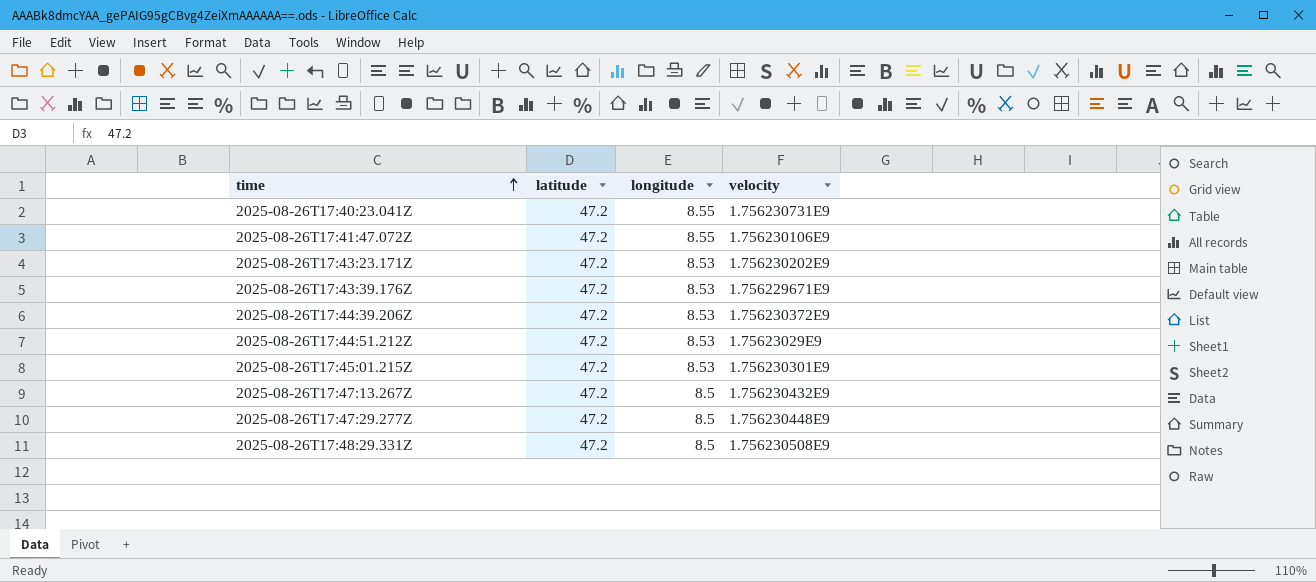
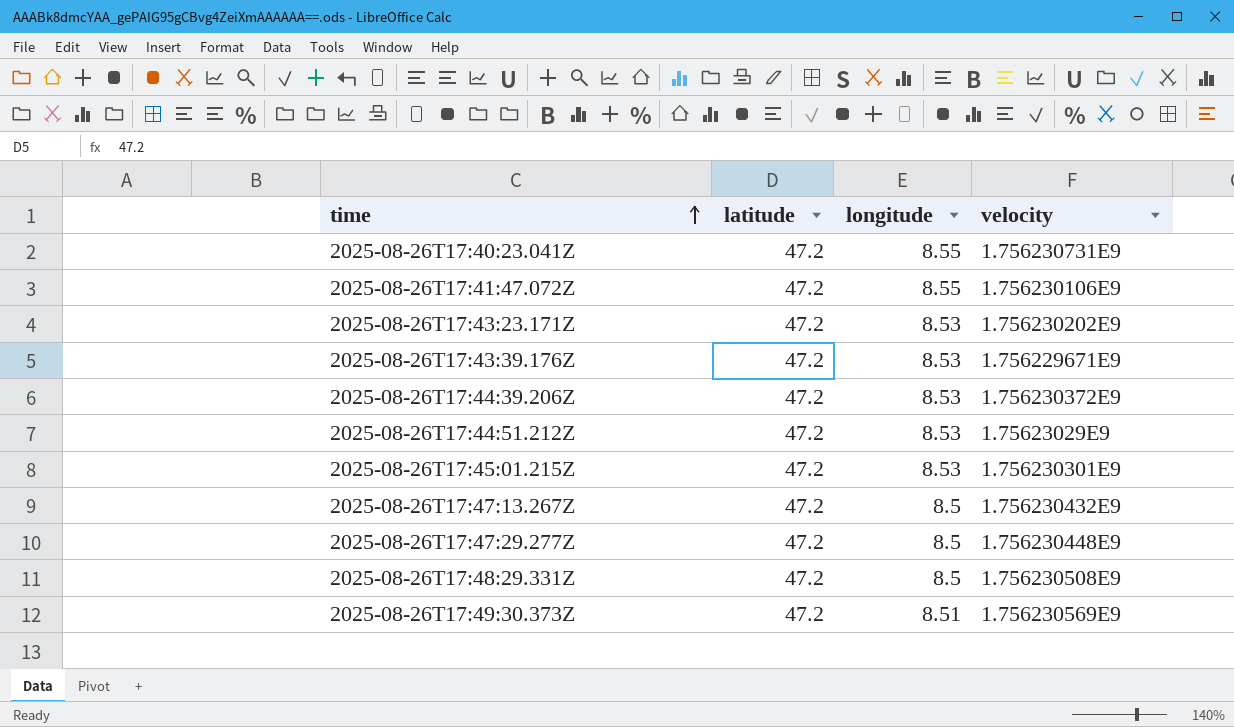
row 2025-08-26T17:49:30.373Z: none -> 47.2 | 8.51 | 1.756230569E9

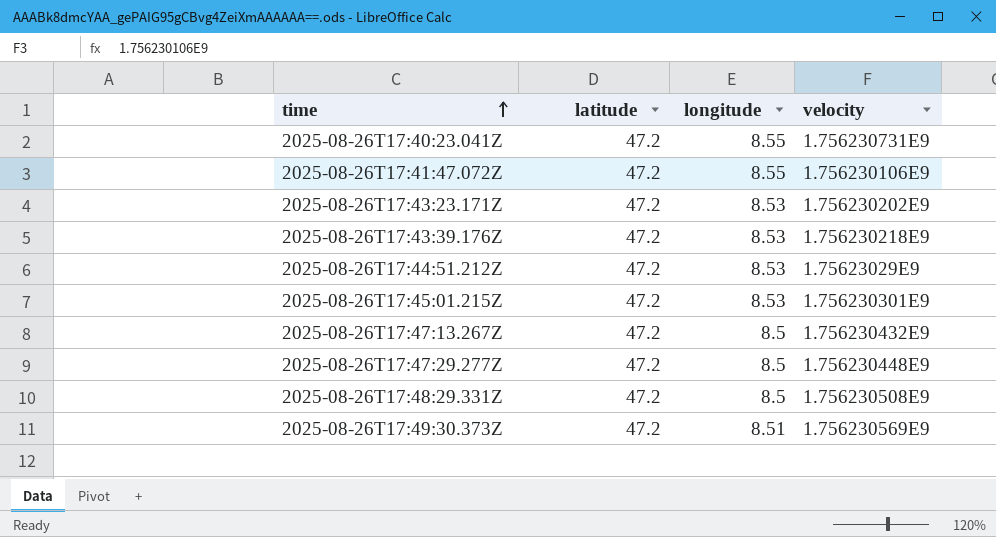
row 2025-08-26T17:44:39.206Z: 47.2 | 8.53 | 1.756230372E9 -> none
2025-08-26T17:43:39.176Z | velocity: 1.756229671E9 -> 1.756230218E9

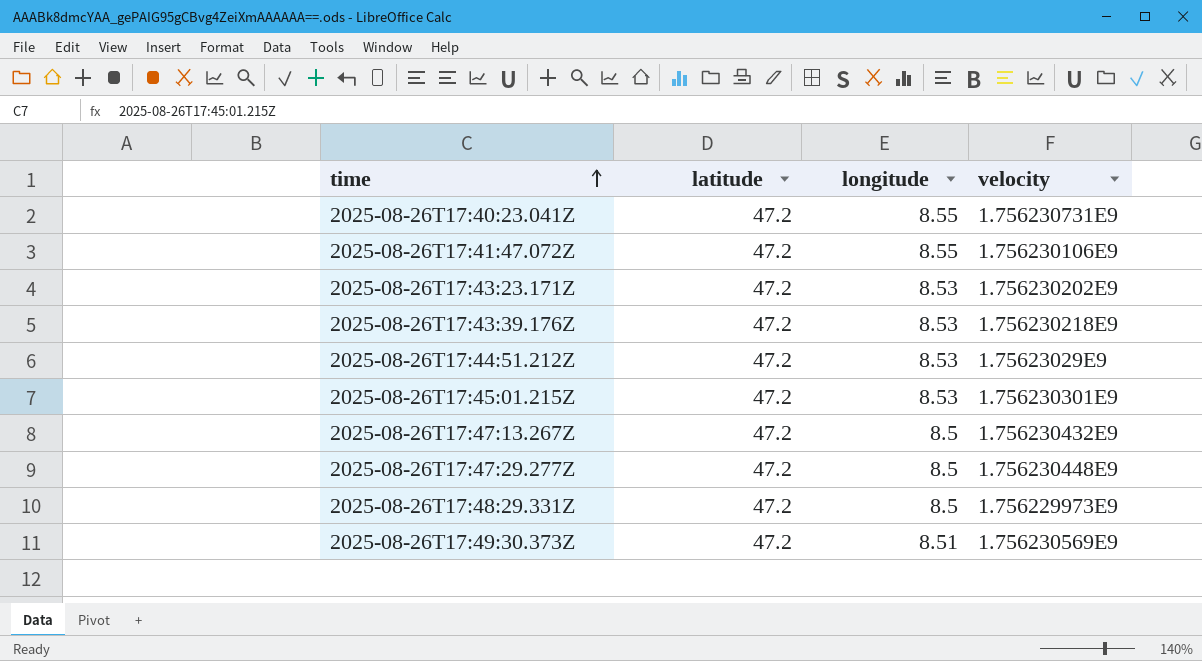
2025-08-26T17:48:29.331Z | velocity: 1.756230508E9 -> 1.756229973E9

